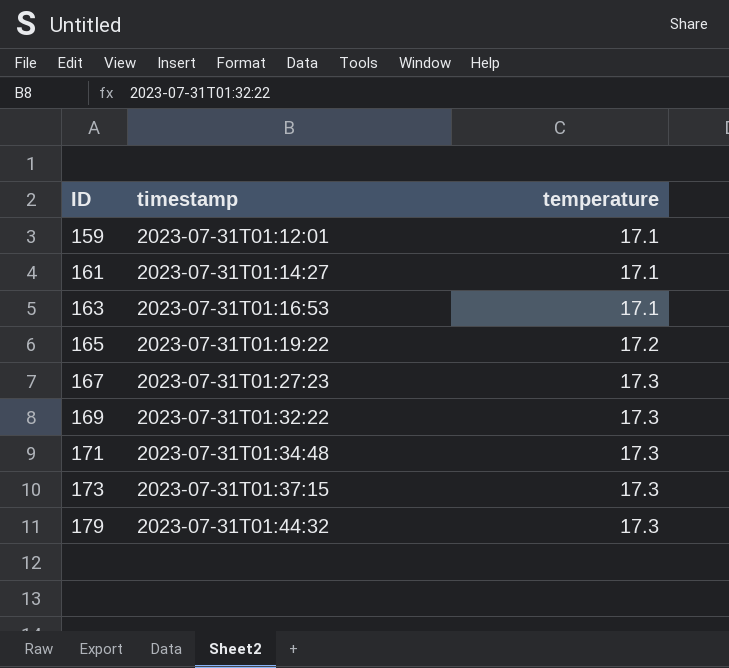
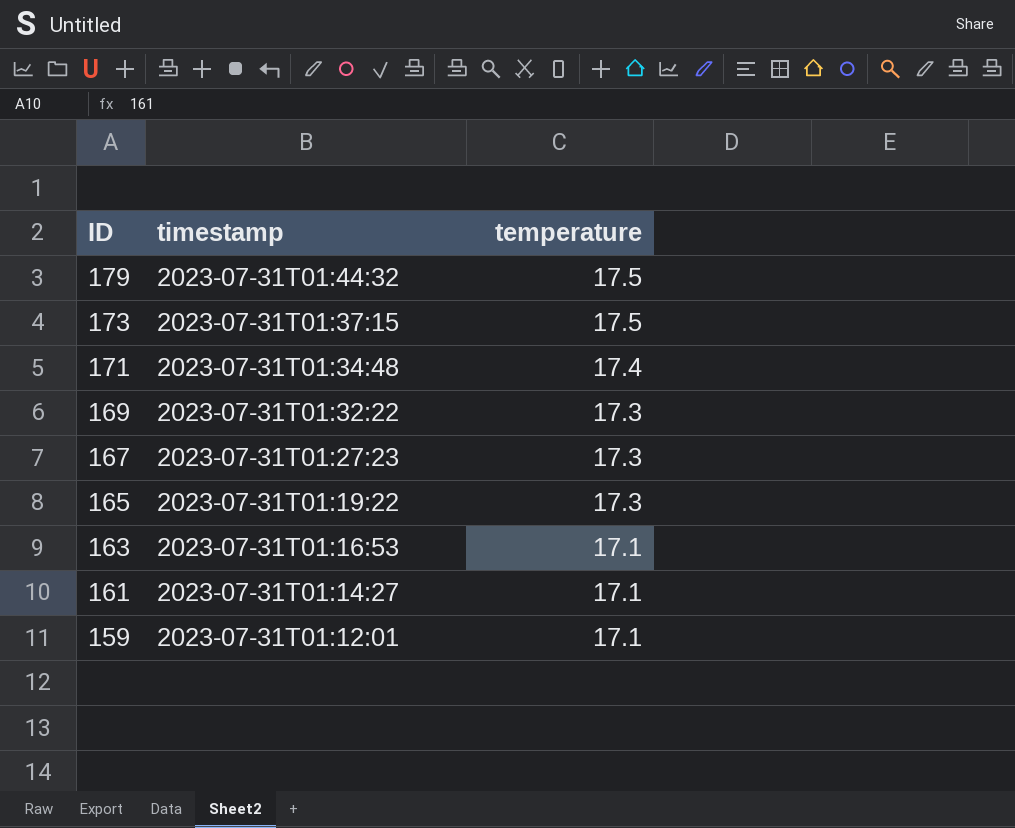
row order: ID ascending -> ID descending
179 | temperature: 17.3 -> 17.5
173 | temperature: 17.3 -> 17.5
171 | temperature: 17.3 -> 17.4
165 | temperature: 17.2 -> 17.3

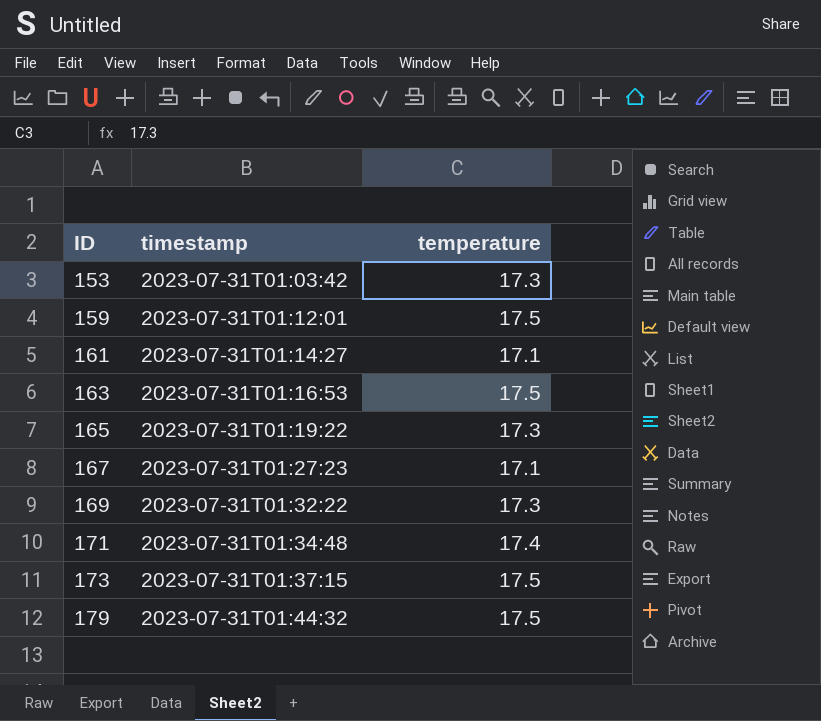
row order: ID descending -> ID ascending
row 153: none -> 2023-07-31T01:03:42 | 17.3
159 | temperature: 17.1 -> 17.5
163 | temperature: 17.1 -> 17.5
167 | temperature: 17.3 -> 17.1

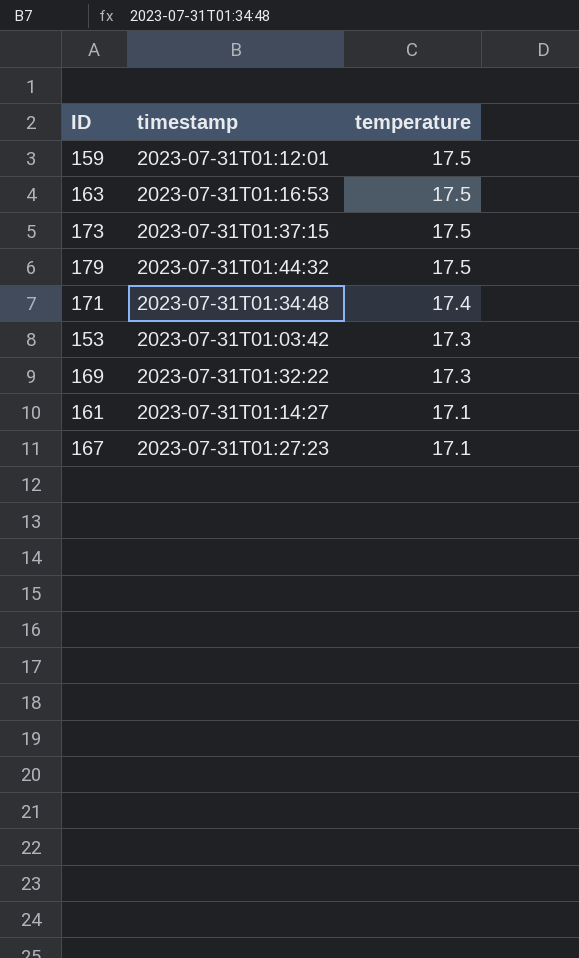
row order: ID ascending -> temperature descending
row 165: 2023-07-31T01:19:22 | 17.3 -> none

